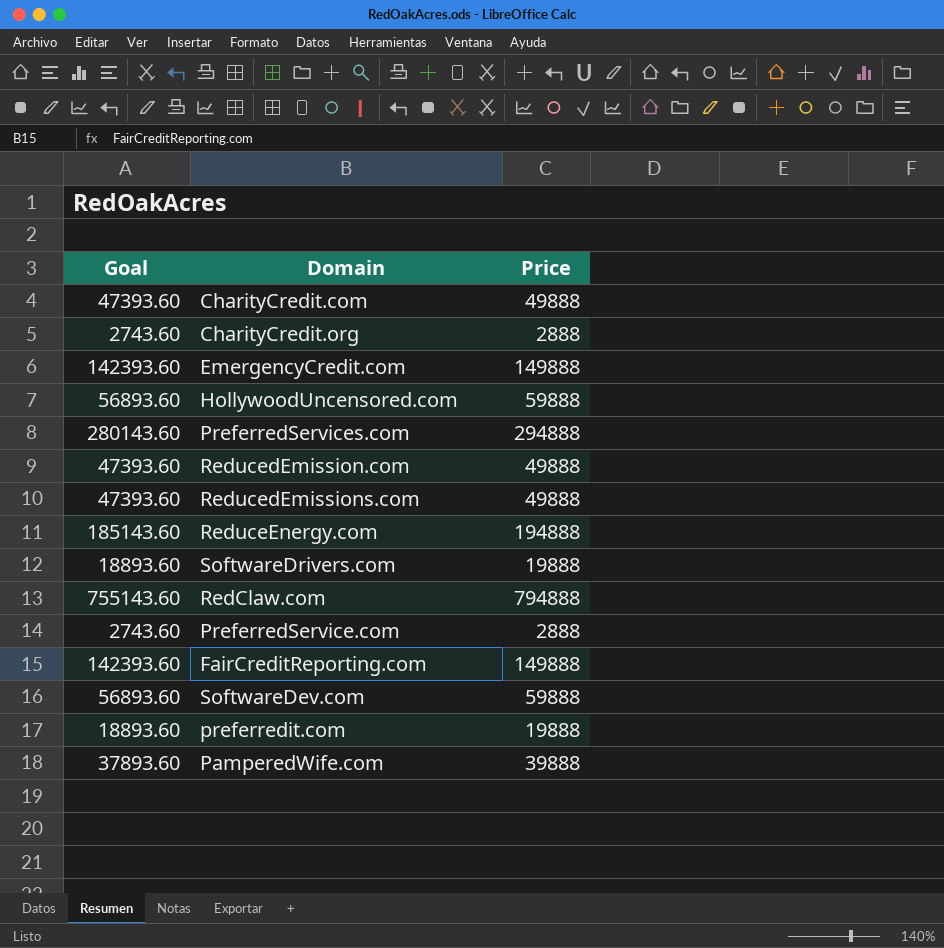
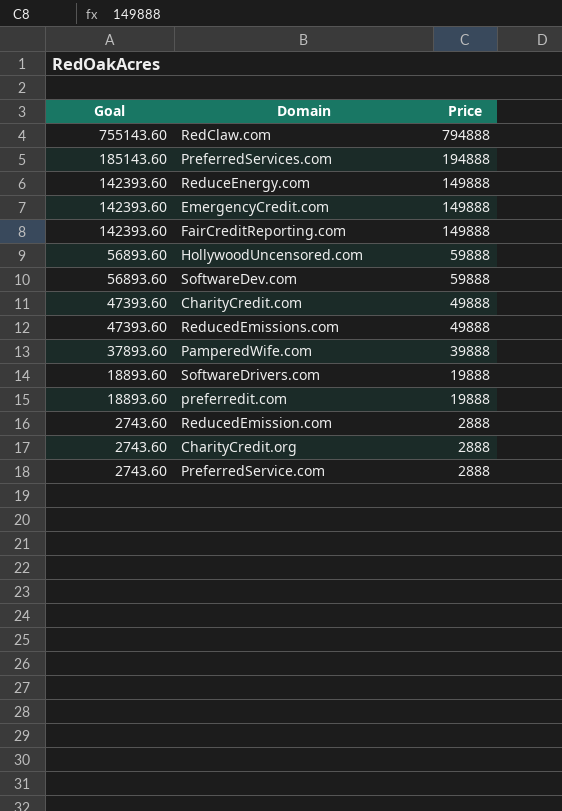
row order: none -> Goal descending
PreferredServices.com | Goal: 280143.60 -> 185143.60
PreferredServices.com | Price: 294888 -> 194888
ReduceEnergy.com | Goal: 185143.60 -> 142393.60
ReduceEnergy.com | Price: 194888 -> 149888
ReducedEmission.com | Goal: 47393.60 -> 2743.60
ReducedEmission.com | Price: 49888 -> 2888

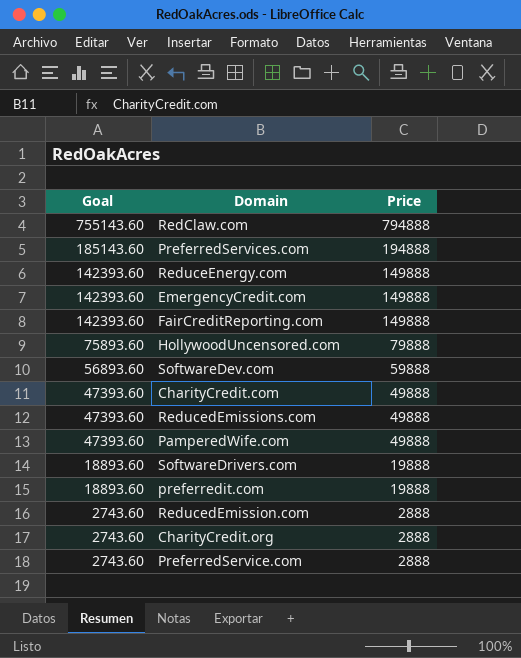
HollywoodUncensored.com | Goal: 56893.60 -> 75893.60
HollywoodUncensored.com | Price: 59888 -> 79888
PamperedWife.com | Goal: 37893.60 -> 47393.60
PamperedWife.com | Price: 39888 -> 49888

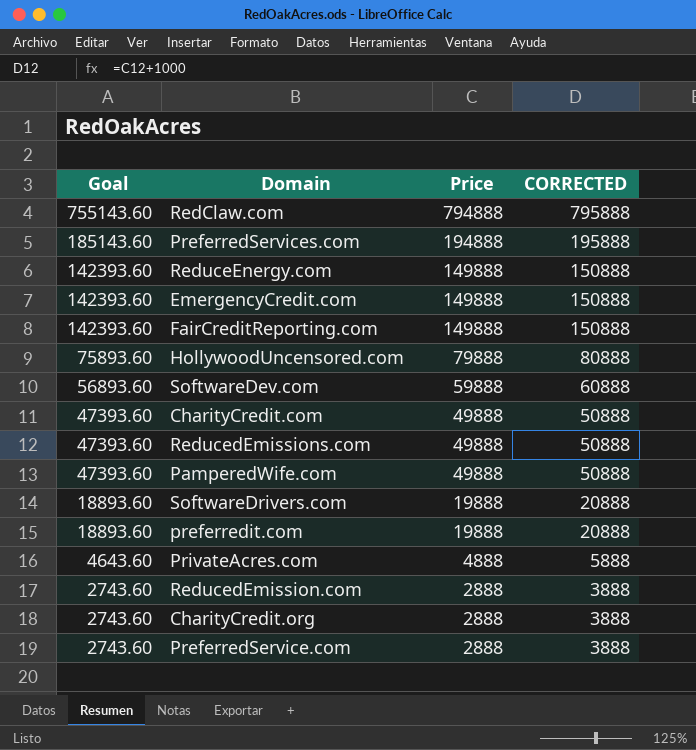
column CORRECTED | formula: none -> [Price] + 1000
row PrivateAcres.com: none -> 4643.60 | 4888 | 5888

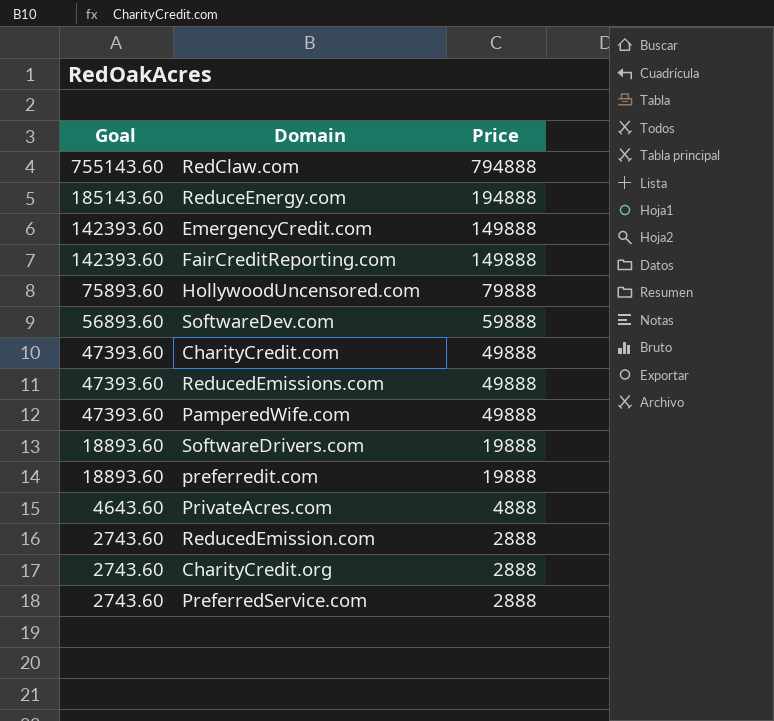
column CORRECTED | formula: [Price] + 1000 -> none
row PreferredServices.com: 185143.60 | 194888 | 195888 -> none
ReduceEnergy.com | Goal: 142393.60 -> 185143.60
ReduceEnergy.com | Price: 149888 -> 194888

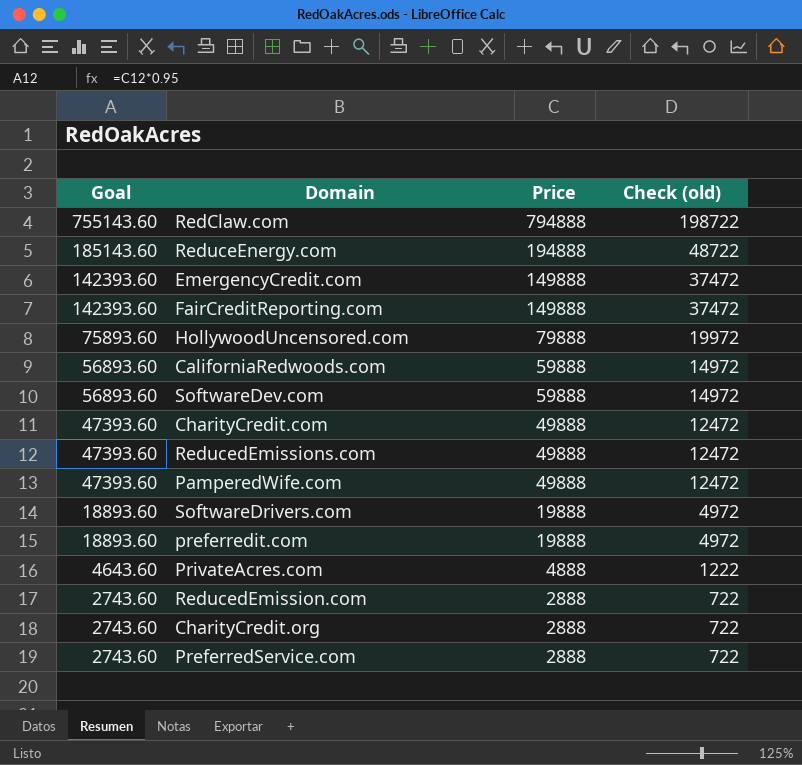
column Check (old) | formula: none -> [Price] * 0.25
row CaliforniaRedwoods.com: none -> 56893.60 | 59888 | 14972

